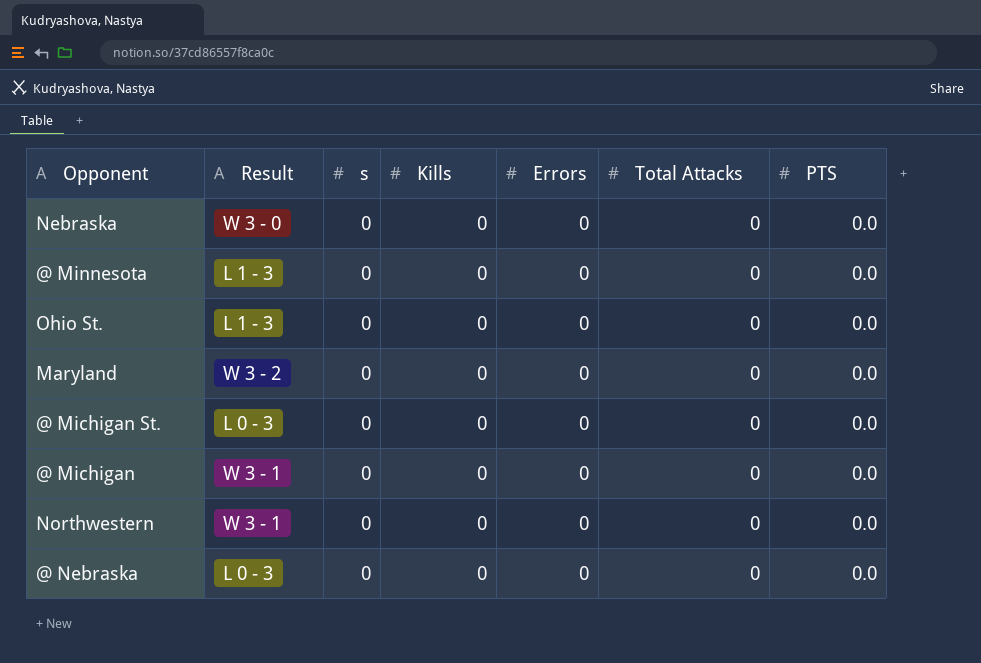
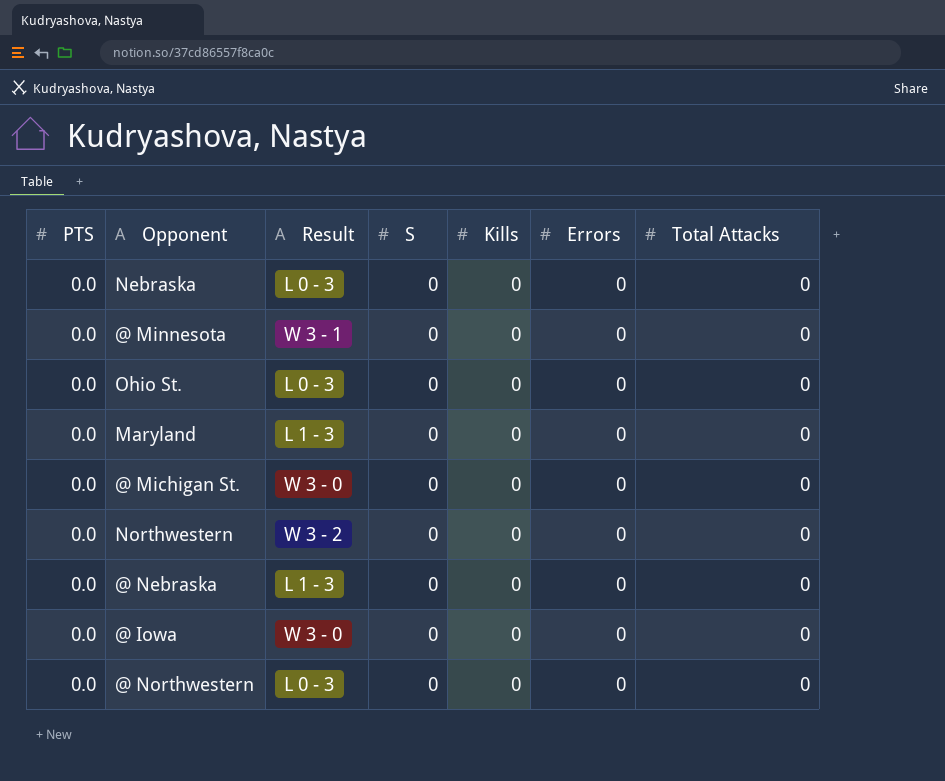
column PTS | position: 7 -> 1
column name: s -> S
row @ Michigan: W 3 - 1 | 0 | 0 | 0 | 0 | 0.0 -> none
Nebraska | Result: W 3 - 0 -> L 0 - 3
@ Minnesota | Result: L 1 - 3 -> W 3 - 1
Ohio St. | Result: L 1 - 3 -> L 0 - 3
Maryland | Result: W 3 - 2 -> L 1 - 3
@ Michigan St. | Result: L 0 - 3 -> W 3 - 0
Northwestern | Result: W 3 - 1 -> W 3 - 2
@ Nebraska | Result: L 0 - 3 -> L 1 - 3
row @ Iowa: none -> 0.0 | W 3 - 0 | 0 | 0 | 0 | 0
row @ Northwestern: none -> 0.0 | L 0 - 3 | 0 | 0 | 0 | 0

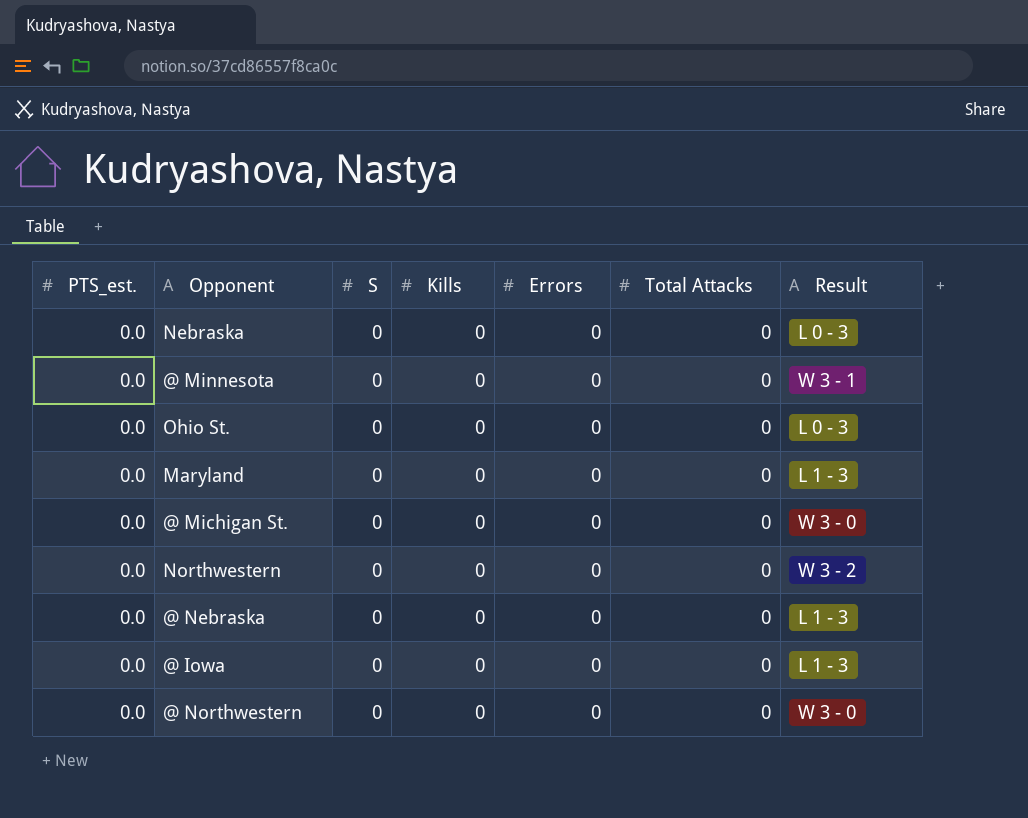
column name: PTS -> PTS_est.
column Result | position: 3 -> 7
@ Iowa | Result: W 3 - 0 -> L 1 - 3
@ Northwestern | Result: L 0 - 3 -> W 3 - 0

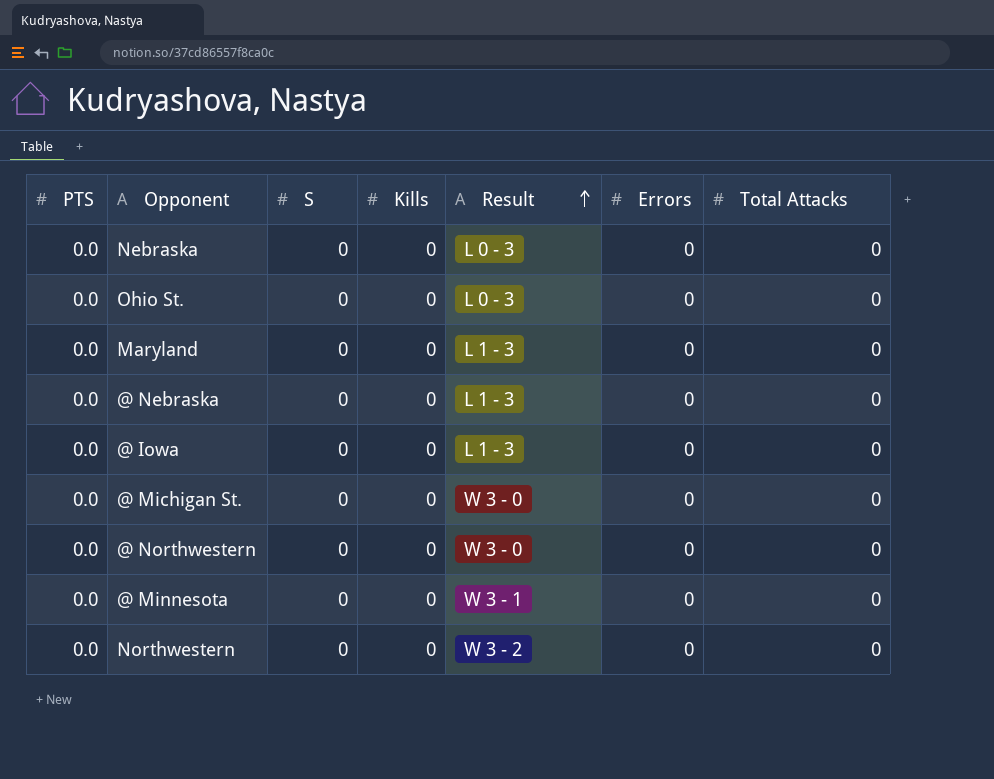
row order: none -> Result ascending
column name: PTS_est. -> PTS
column Result | position: 7 -> 5

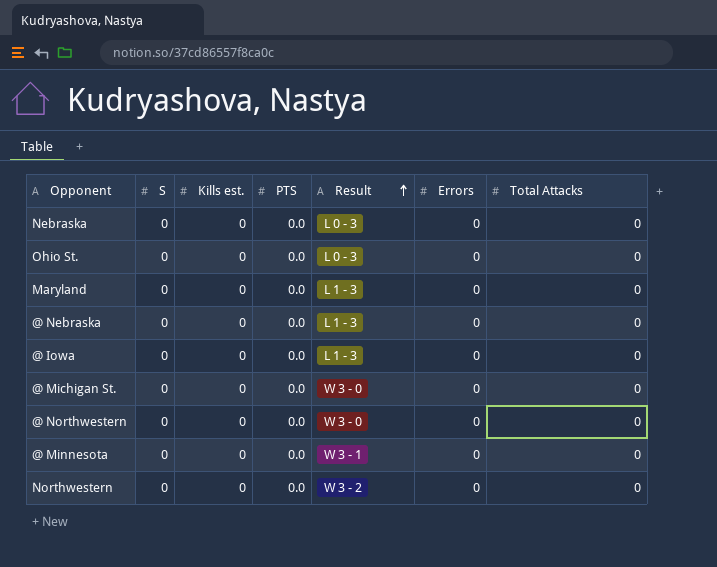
column name: Kills -> Kills est.
column PTS | position: 1 -> 4

